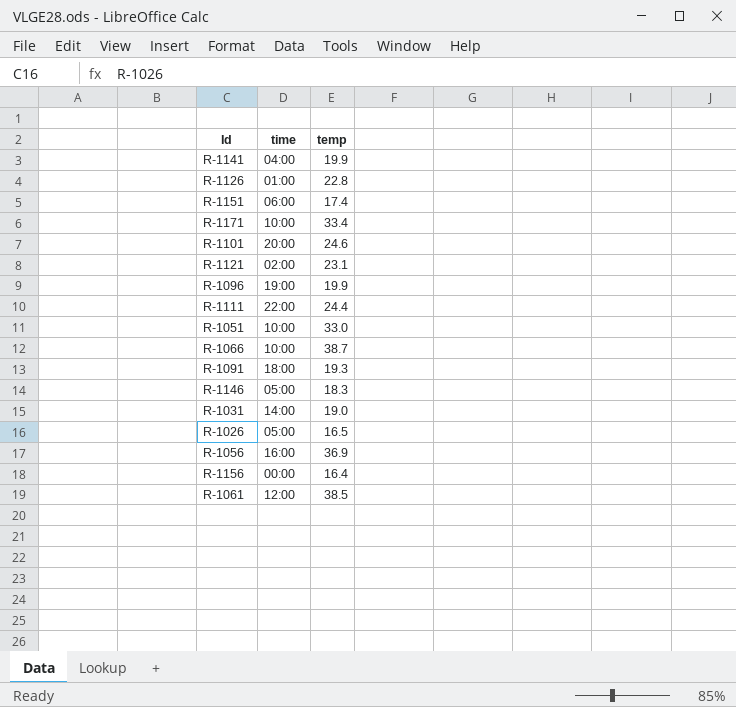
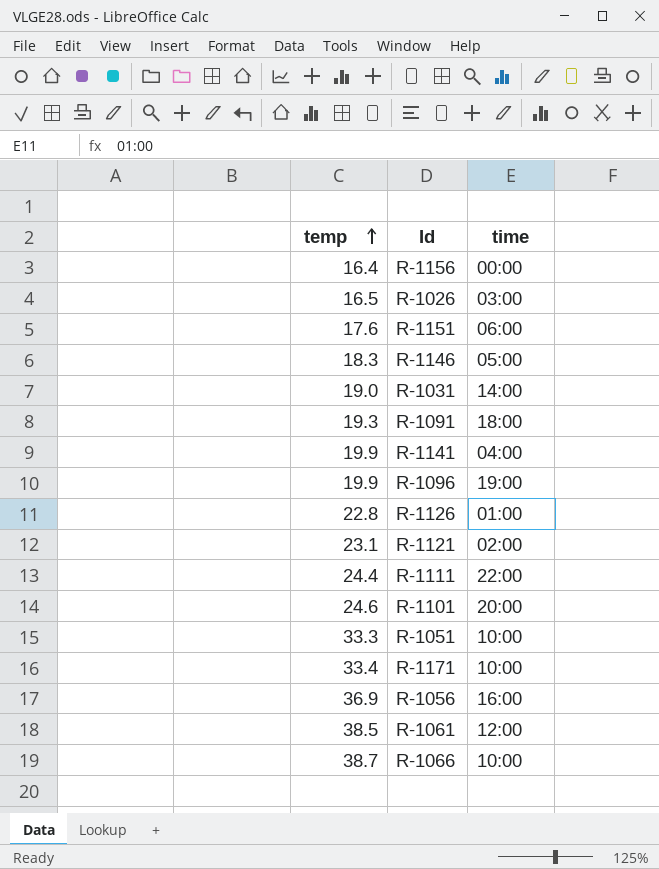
row order: none -> temp ascending
column temp | position: 3 -> 1
R-1026 | time: 05:00 -> 03:00
R-1151 | temp: 17.4 -> 17.6
R-1051 | temp: 33.0 -> 33.3

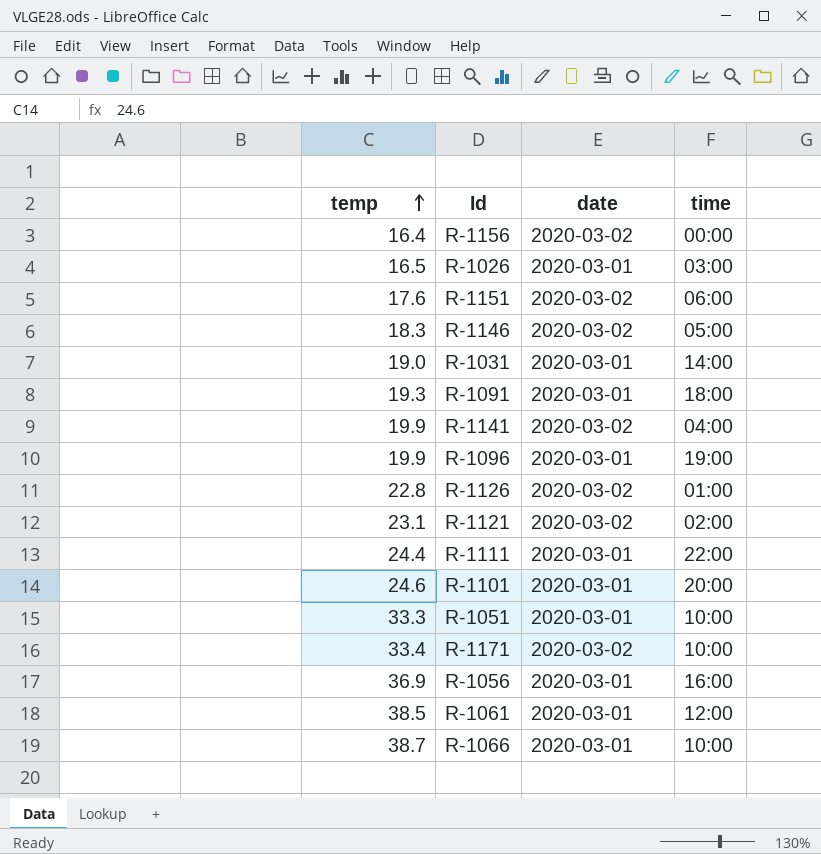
column date | position: none -> 3

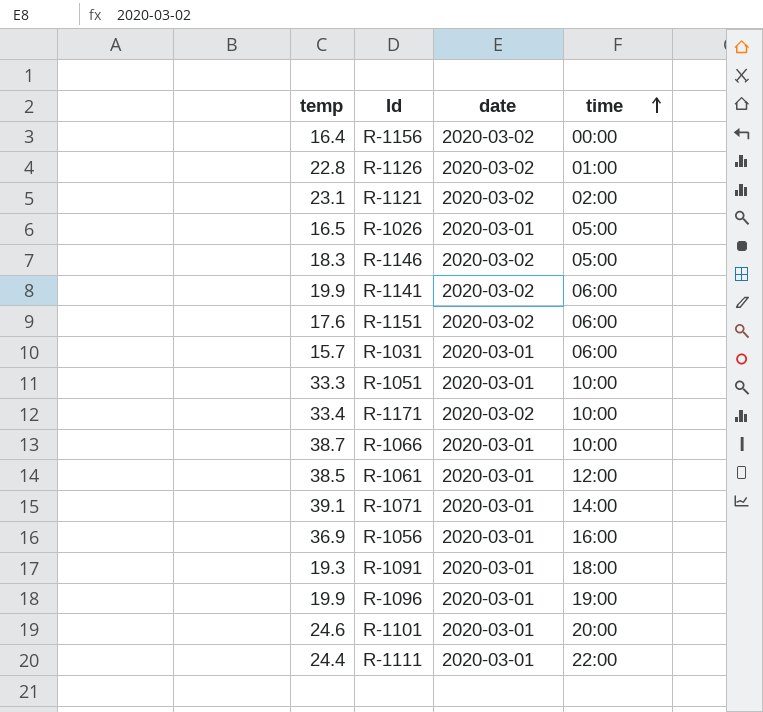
row order: temp ascending -> time ascending
R-1026 | time: 03:00 -> 05:00
R-1141 | time: 04:00 -> 06:00
R-1031 | temp: 19.0 -> 15.7
R-1031 | time: 14:00 -> 06:00
row R-1071: none -> 39.1 | 2020-03-01 | 14:00

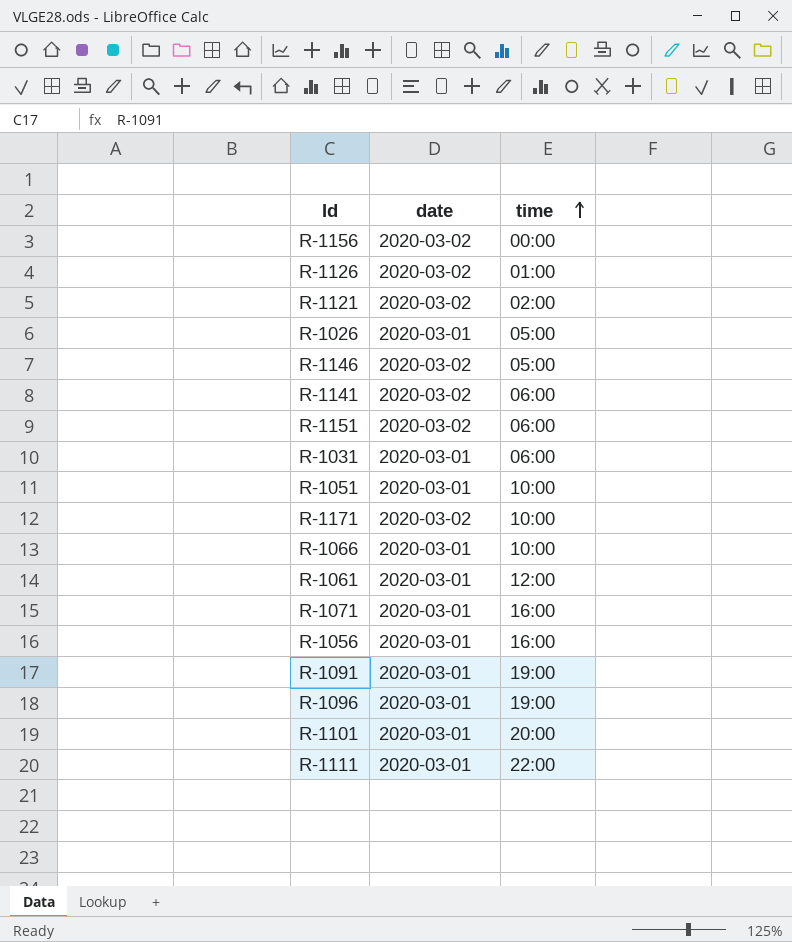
column temp | position: 1 -> none
R-1071 | time: 14:00 -> 16:00
R-1091 | time: 18:00 -> 19:00

